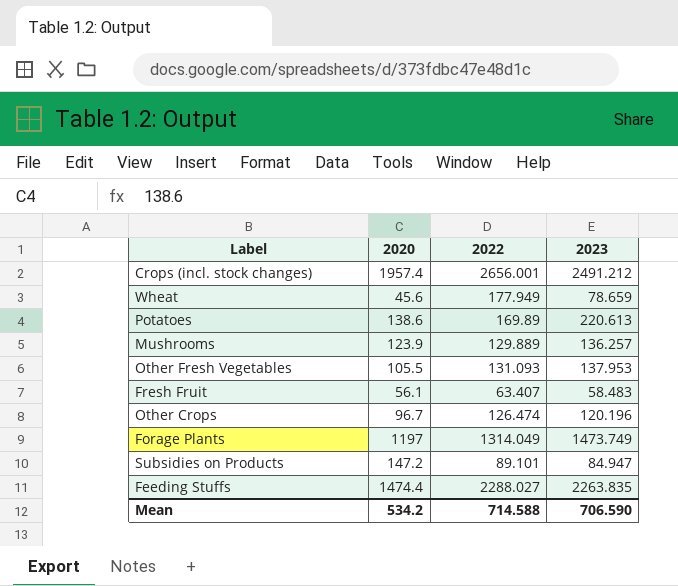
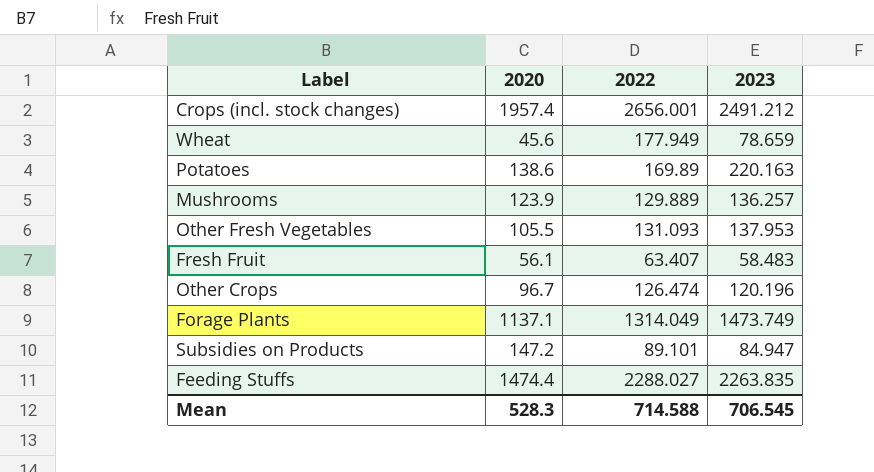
Potatoes | 2023: 220.613 -> 220.163
Forage Plants | 2020: 1197 -> 1137.1
Mean | 2020: 534.2 -> 528.3
Mean | 2023: 706.590 -> 706.545

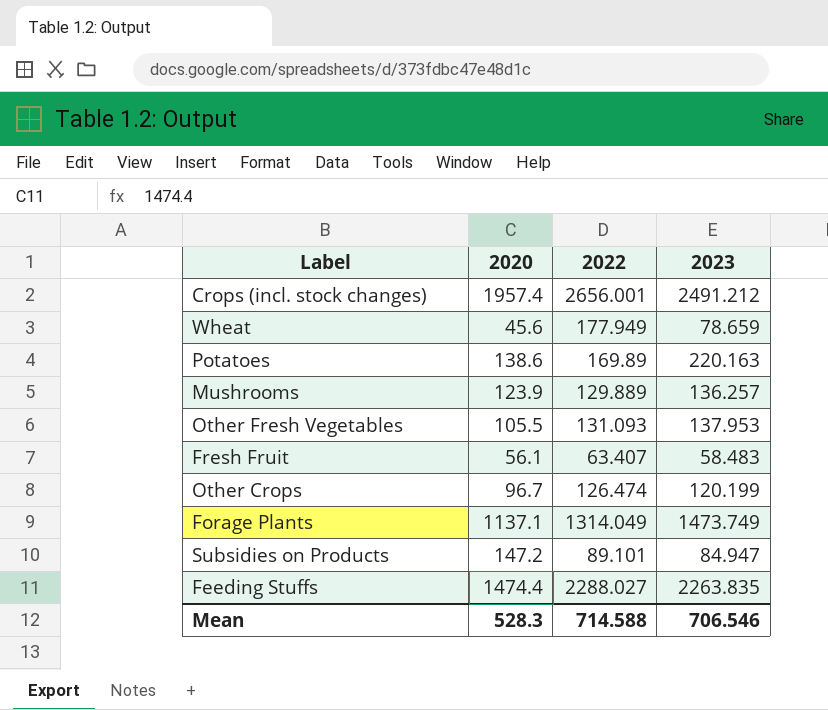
Other Crops | 2023: 120.196 -> 120.199
Mean | 2023: 706.545 -> 706.546

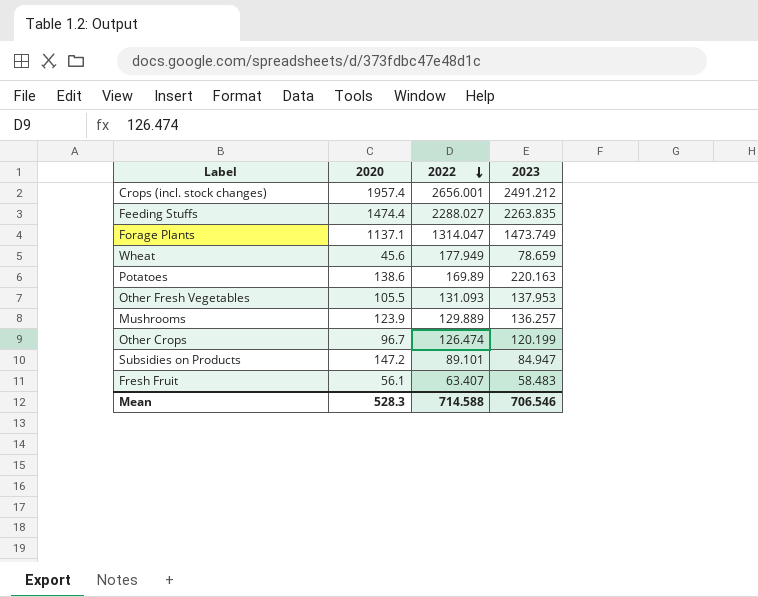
row order: none -> 2022 descending
Forage Plants | 2022: 1314.049 -> 1314.047

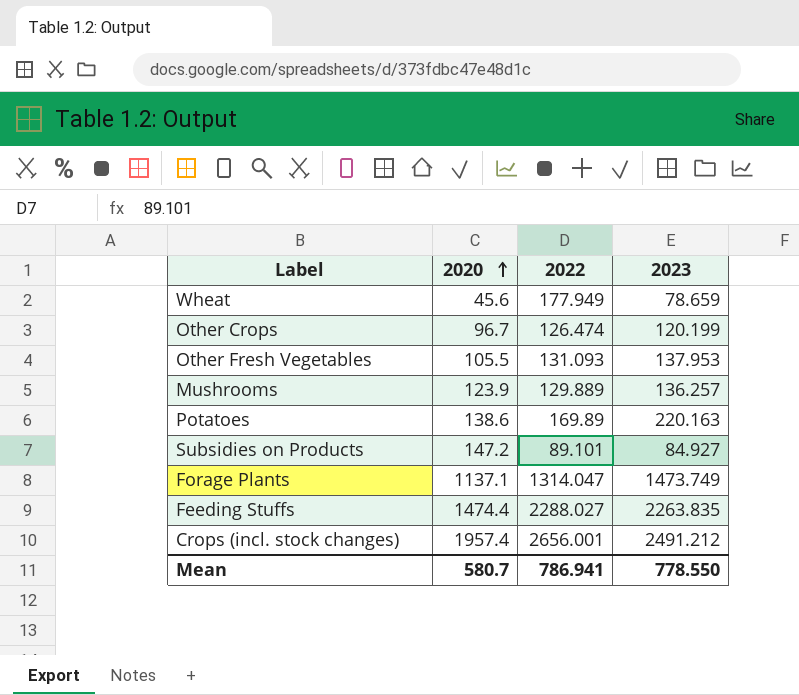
row order: 2022 descending -> 2020 ascending
row Fresh Fruit: 56.1 | 63.407 | 58.483 -> none
Subsidies on Products | 2023: 84.947 -> 84.927
Mean | 2020: 528.3 -> 580.7
Mean | 2022: 714.588 -> 786.941
Mean | 2023: 706.546 -> 778.550

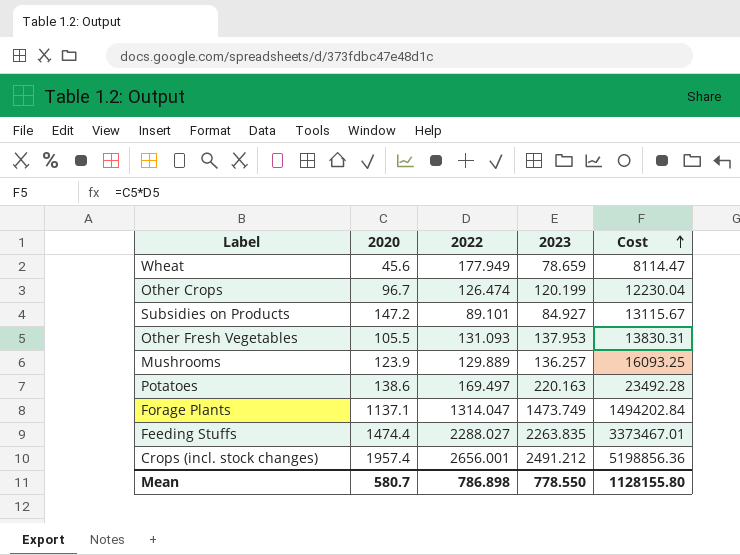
row order: 2020 ascending -> Cost ascending
column Cost | formula: none -> [2020] * [2022]
Potatoes | 2022: 169.89 -> 169.497
Mean | 2022: 786.941 -> 786.898

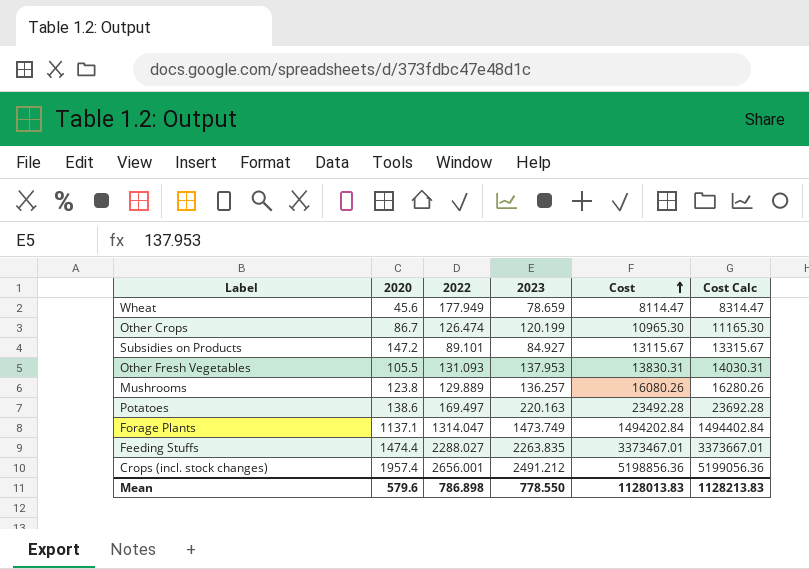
column Cost Calc | formula: none -> [Cost] + 200
Other Crops | 2020: 96.7 -> 86.7
Other Crops | Cost: 12230.04 -> 10965.30
Mushrooms | 2020: 123.9 -> 123.8
Mushrooms | Cost: 16093.25 -> 16080.26
Mean | 2020: 580.7 -> 579.6
Mean | Cost: 1128155.80 -> 1128013.83

